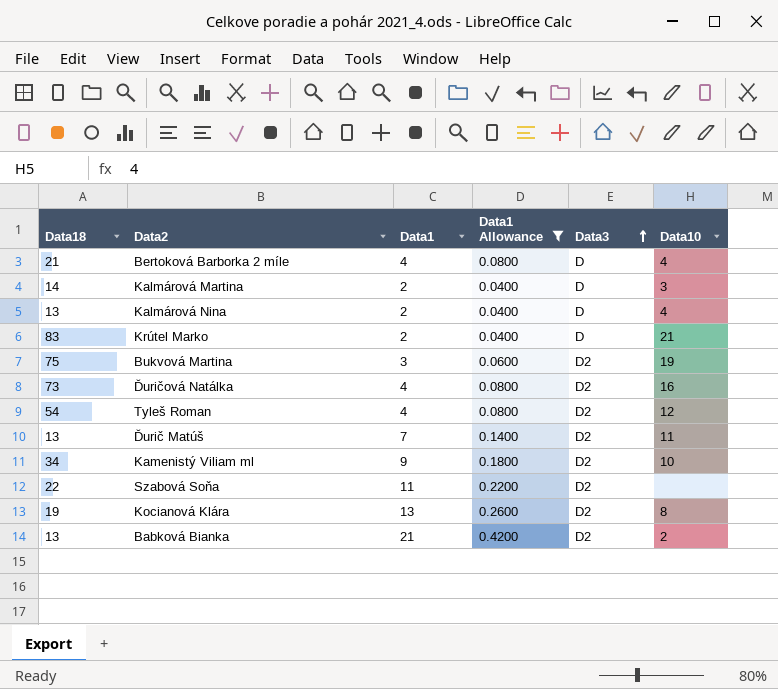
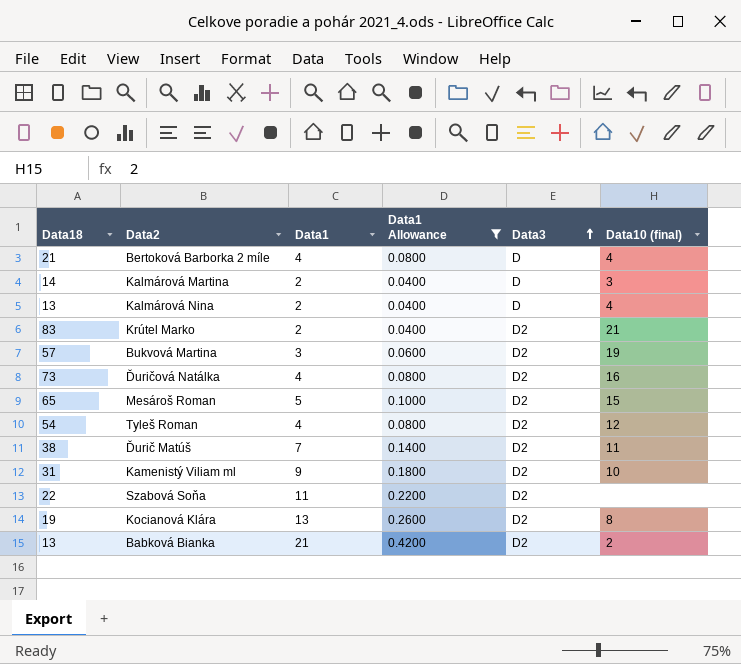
column name: Data10 -> Data10 (final)
Krútel Marko | Data3: D -> D2
Bukvová Martina | Data18: 75 -> 57
row Mesároš Roman: none -> 65 | 5 | 0.1000 | D2 | 15
Ďurič Matúš | Data18: 13 -> 38
Kamenistý Viliam ml | Data18: 34 -> 31

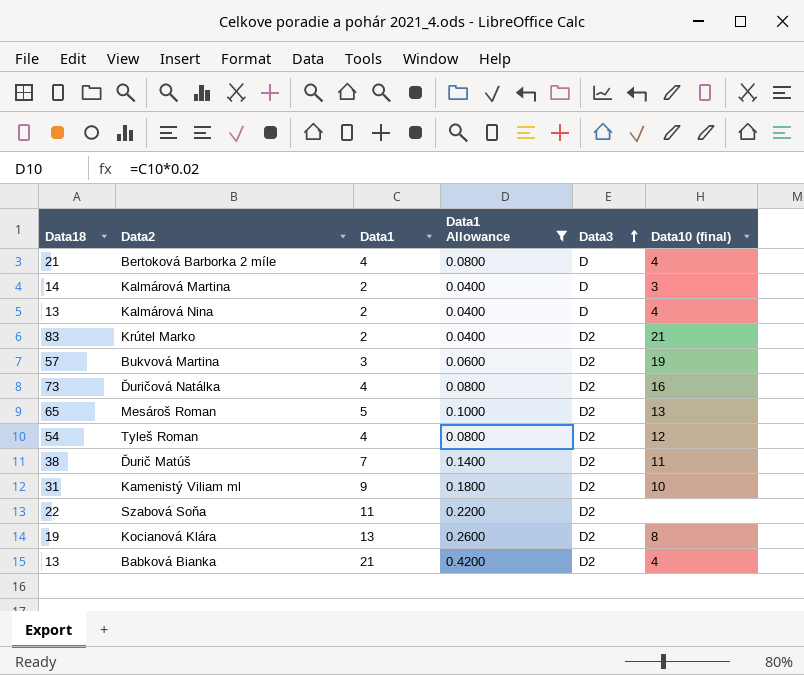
Mesároš Roman | Data10 (final): 15 -> 13
Babková Bianka | Data10 (final): 2 -> 4

